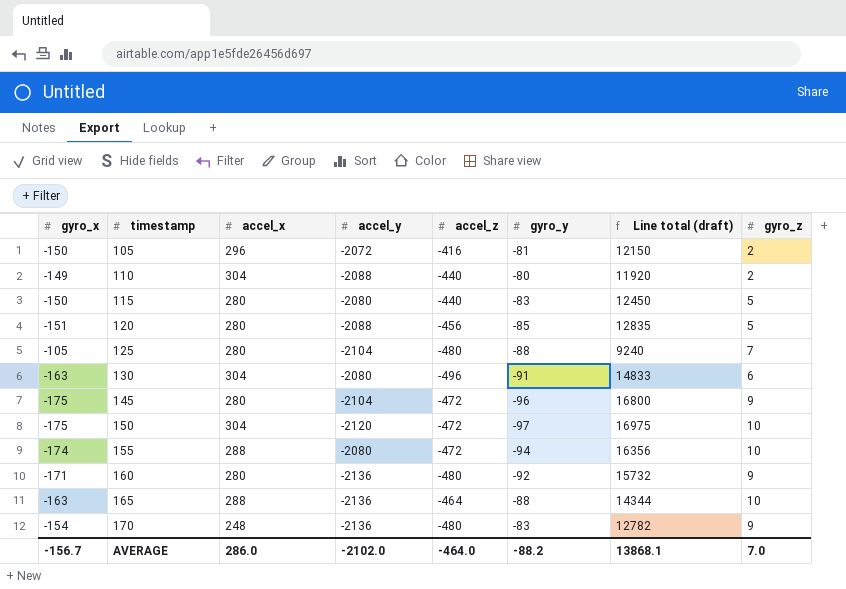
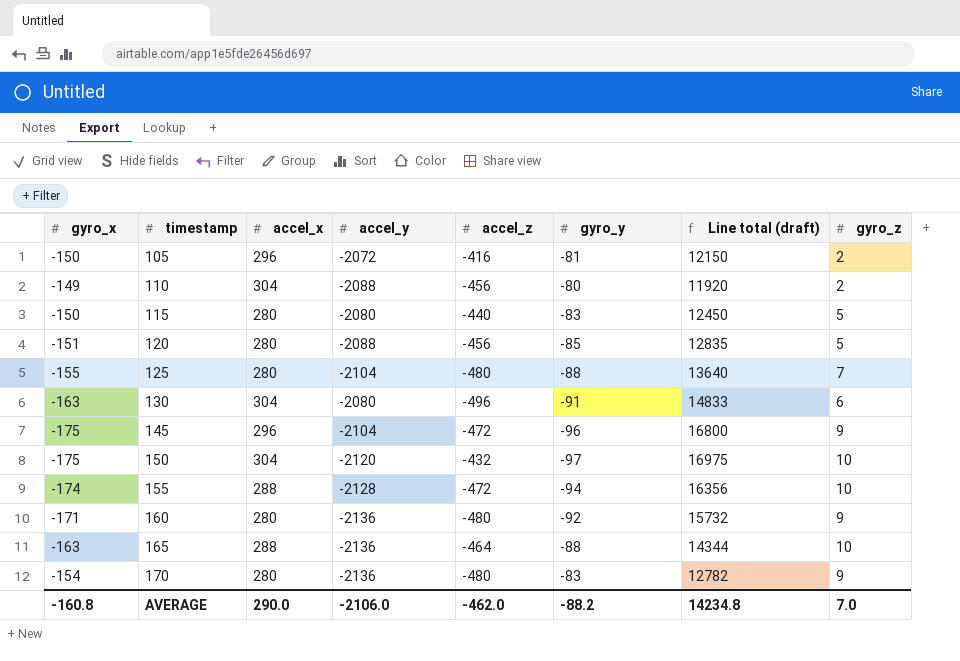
110 | accel_z: -440 -> -456
125 | gyro_x: -105 -> -155
125 | Line total (draft): 9240 -> 13640
145 | accel_x: 280 -> 296
150 | accel_z: -472 -> -432
155 | accel_y: -2080 -> -2128
170 | accel_x: 248 -> 280
AVERAGE | gyro_x: -156.7 -> -160.8
AVERAGE | accel_x: 286.0 -> 290.0
AVERAGE | accel_y: -2102.0 -> -2106.0
AVERAGE | accel_z: -464.0 -> -462.0
AVERAGE | Line total (draft): 13868.1 -> 14234.8

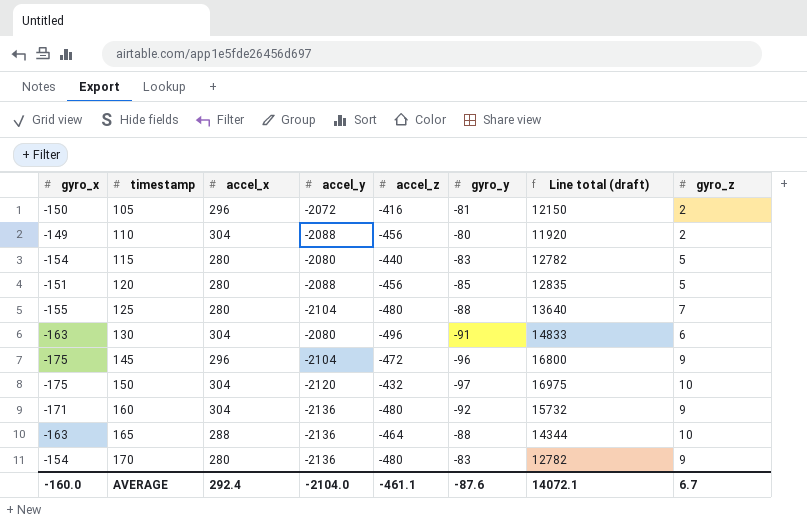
row 155: -174 | 288 | -2128 | -472 | -94 | 16356 | 10 -> none
115 | gyro_x: -150 -> -154
115 | Line total (draft): 12450 -> 12782
160 | accel_x: 280 -> 304
AVERAGE | gyro_x: -160.8 -> -160.0
AVERAGE | accel_x: 290.0 -> 292.4
AVERAGE | accel_y: -2106.0 -> -2104.0
AVERAGE | accel_z: -462.0 -> -461.1
AVERAGE | gyro_y: -88.2 -> -87.6
AVERAGE | Line total (draft): 14234.8 -> 14072.1
AVERAGE | gyro_z: 7.0 -> 6.7

